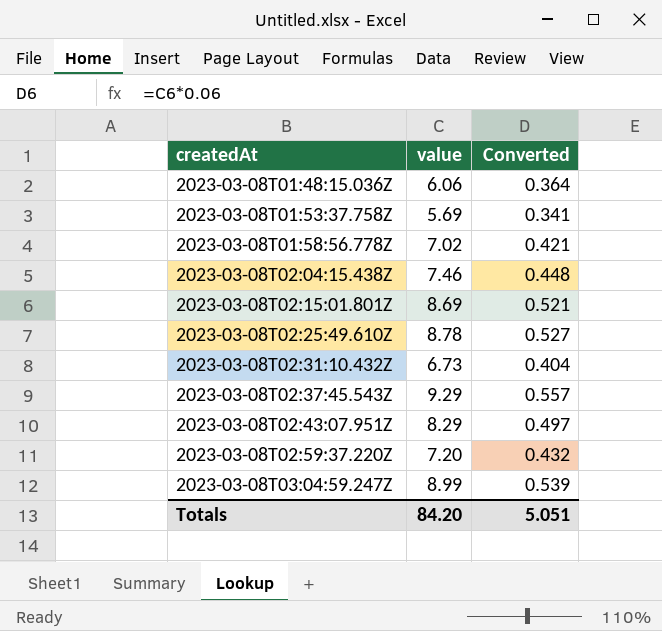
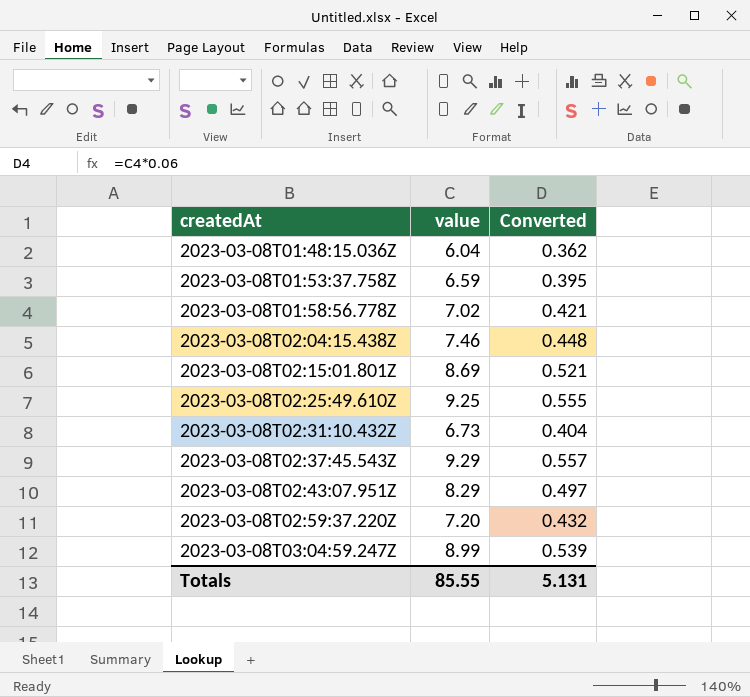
2023-03-08T01:48:15.036Z | value: 6.06 -> 6.04
2023-03-08T01:48:15.036Z | Converted: 0.364 -> 0.362
2023-03-08T01:53:37.758Z | value: 5.69 -> 6.59
2023-03-08T01:53:37.758Z | Converted: 0.341 -> 0.395
2023-03-08T02:25:49.610Z | value: 8.78 -> 9.25
2023-03-08T02:25:49.610Z | Converted: 0.527 -> 0.555
Totals | value: 84.20 -> 85.55
Totals | Converted: 5.051 -> 5.131

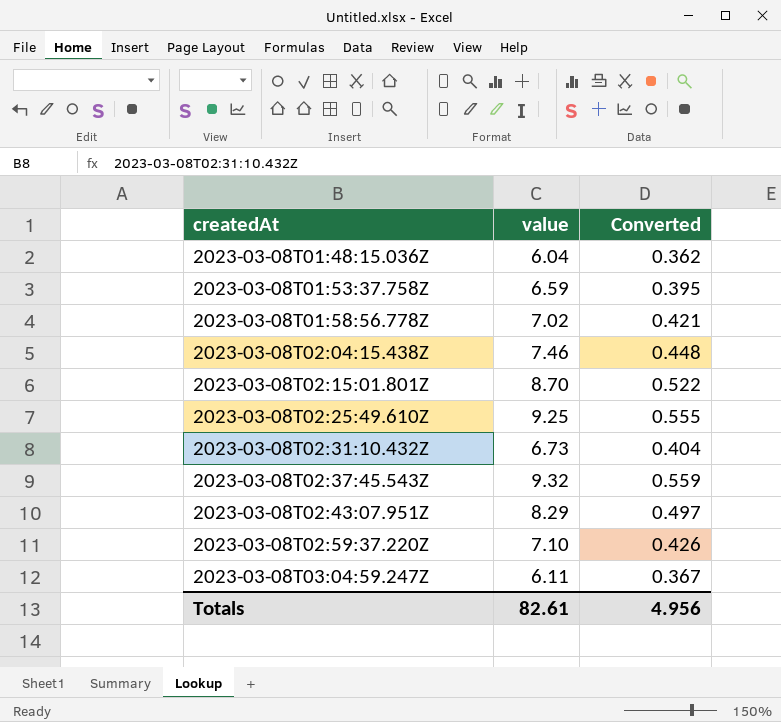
2023-03-08T02:15:01.801Z | value: 8.69 -> 8.70
2023-03-08T02:15:01.801Z | Converted: 0.521 -> 0.522
2023-03-08T02:37:45.543Z | value: 9.29 -> 9.32
2023-03-08T02:37:45.543Z | Converted: 0.557 -> 0.559
2023-03-08T02:59:37.220Z | value: 7.20 -> 7.10
2023-03-08T02:59:37.220Z | Converted: 0.432 -> 0.426
2023-03-08T03:04:59.247Z | value: 8.99 -> 6.11
2023-03-08T03:04:59.247Z | Converted: 0.539 -> 0.367
Totals | value: 85.55 -> 82.61
Totals | Converted: 5.131 -> 4.956

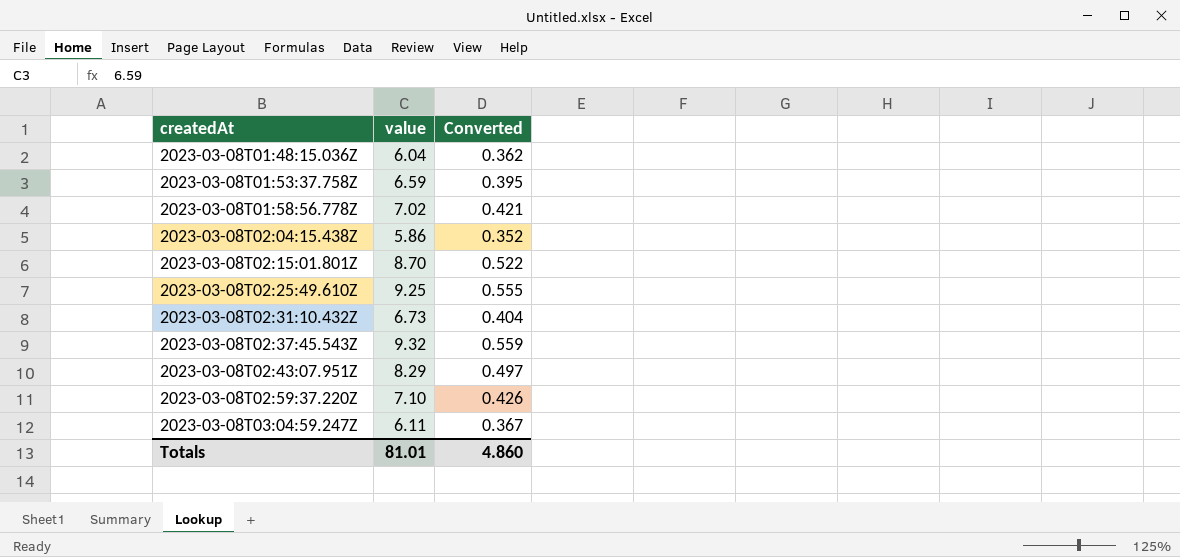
2023-03-08T02:04:15.438Z | value: 7.46 -> 5.86
2023-03-08T02:04:15.438Z | Converted: 0.448 -> 0.352
Totals | value: 82.61 -> 81.01
Totals | Converted: 4.956 -> 4.860

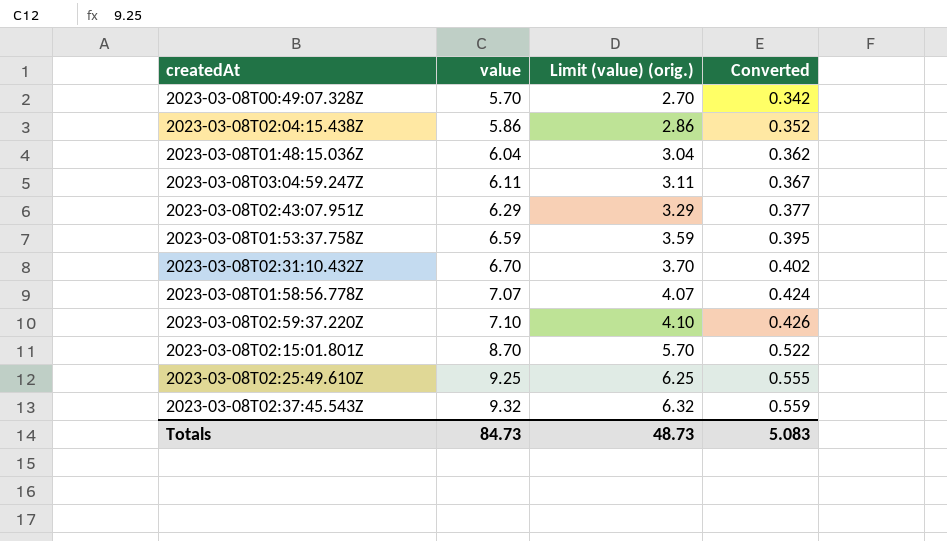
row order: createdAt ascending -> value ascending
column Limit (value) (orig.) | formula: none -> [value] - 3
row 2023-03-08T00:49:07.328Z: none -> 5.70 | 2.70 | 0.342
2023-03-08T02:43:07.951Z | value: 8.29 -> 6.29
2023-03-08T02:43:07.951Z | Converted: 0.497 -> 0.377
2023-03-08T02:31:10.432Z | value: 6.73 -> 6.70
2023-03-08T02:31:10.432Z | Converted: 0.404 -> 0.402
2023-03-08T01:58:56.778Z | value: 7.02 -> 7.07
2023-03-08T01:58:56.778Z | Converted: 0.421 -> 0.424
Totals | value: 81.01 -> 84.73
Totals | Converted: 4.860 -> 5.083

